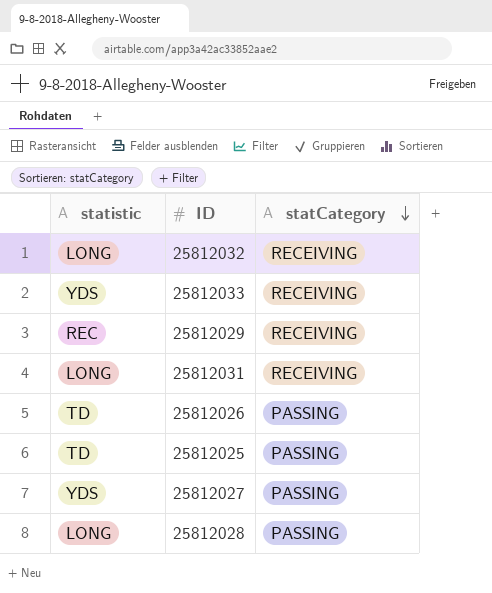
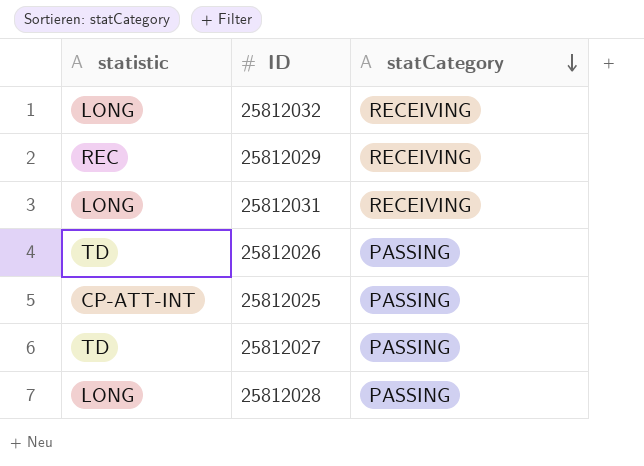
row 25812033: YDS | RECEIVING -> none
25812025 | statistic: TD -> CP-ATT-INT
25812027 | statistic: YDS -> TD

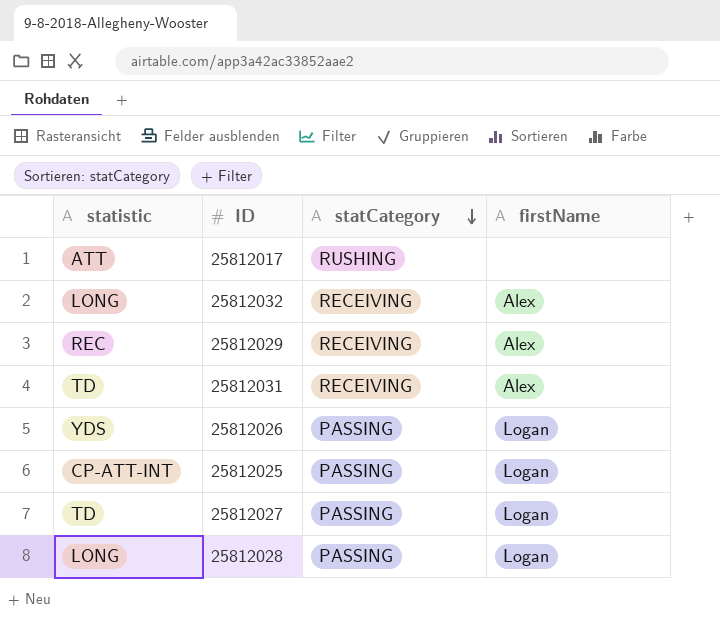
column firstName | position: none -> 4
row 25812017: none -> ATT | RUSHING | none
25812031 | statistic: LONG -> TD
25812026 | statistic: TD -> YDS

